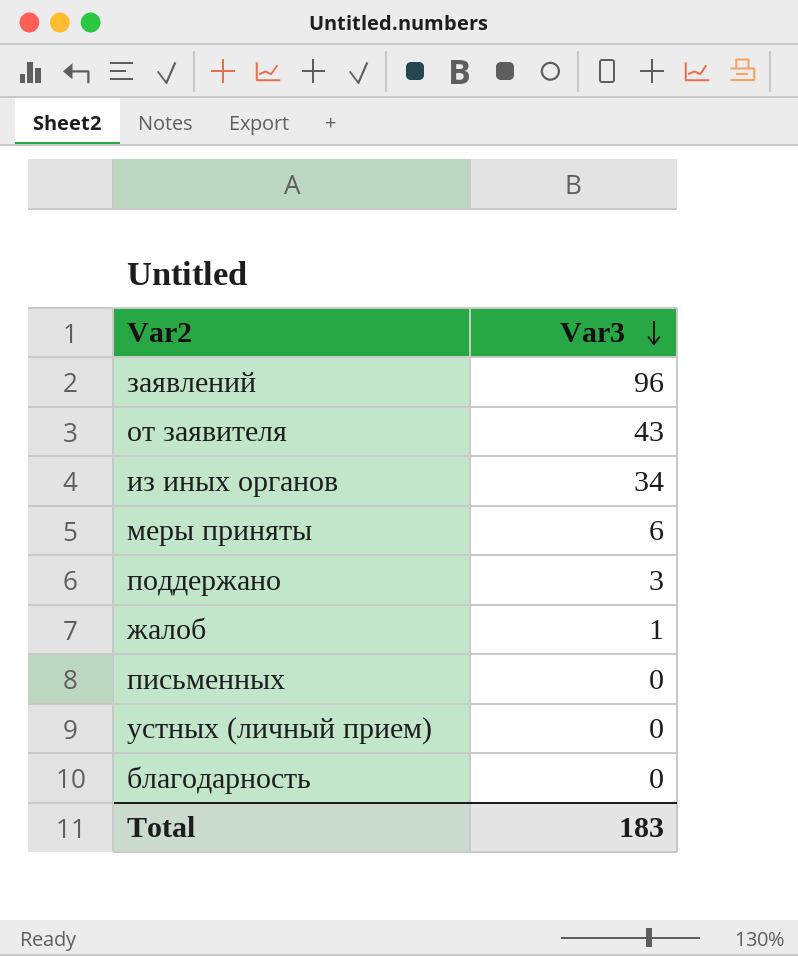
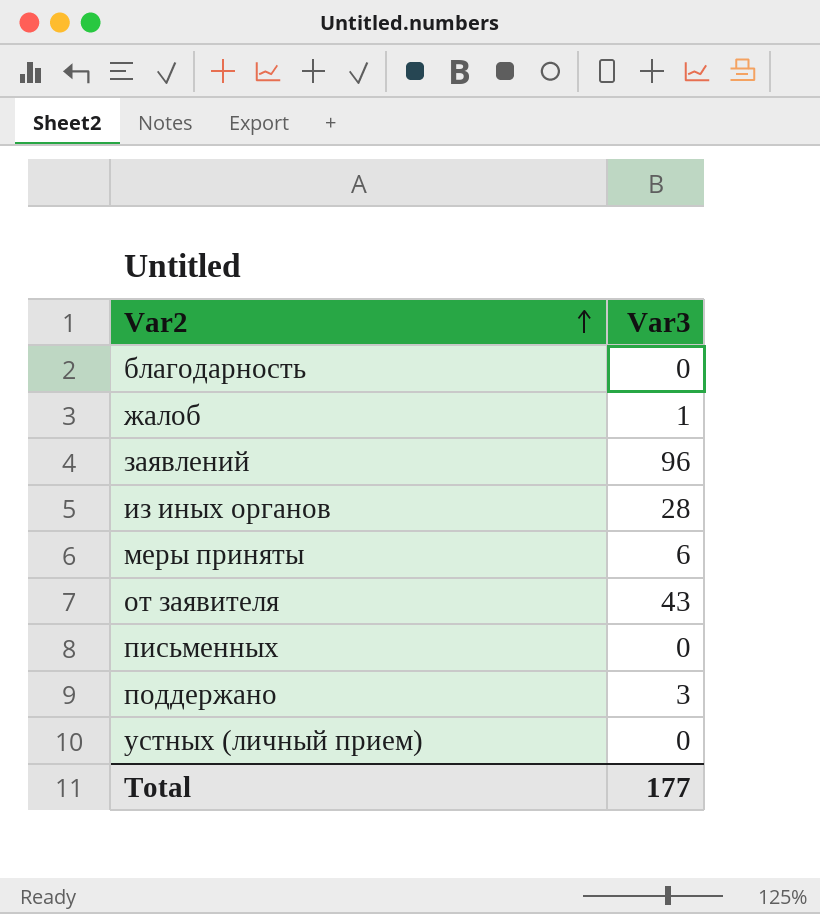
row order: Var3 descending -> Var2 ascending
из иных органов | Var3: 34 -> 28
Total | Var3: 183 -> 177

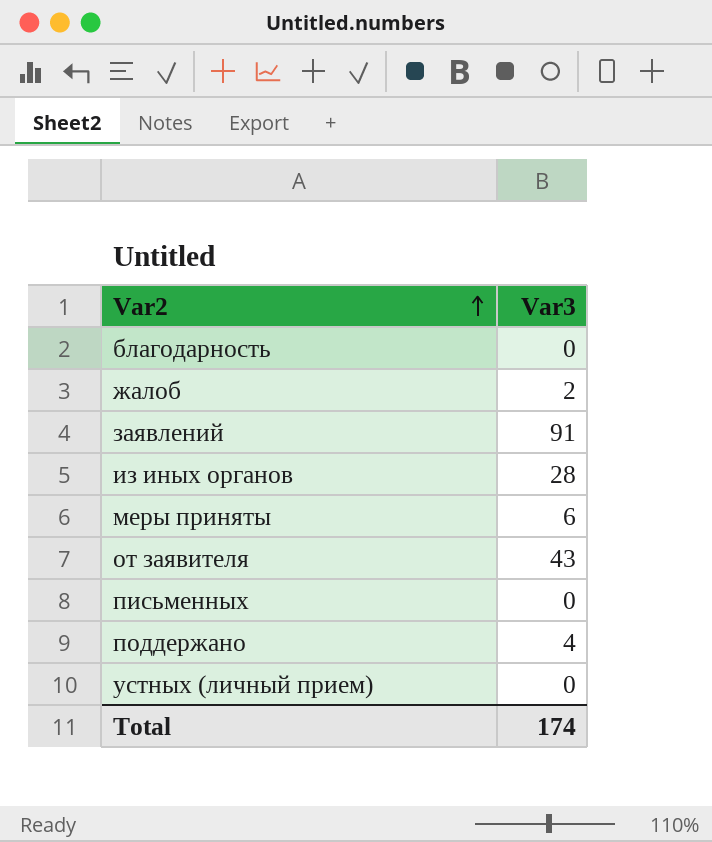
жалоб | Var3: 1 -> 2
заявлений | Var3: 96 -> 91
поддержано | Var3: 3 -> 4
Total | Var3: 177 -> 174

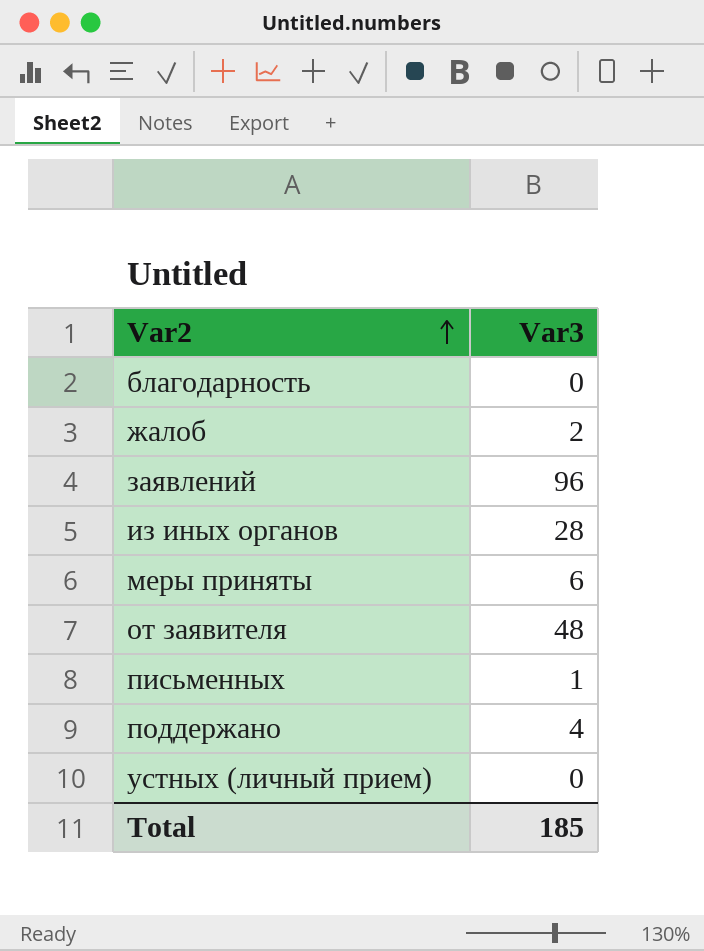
заявлений | Var3: 91 -> 96
от заявителя | Var3: 43 -> 48
письменных | Var3: 0 -> 1
Total | Var3: 174 -> 185

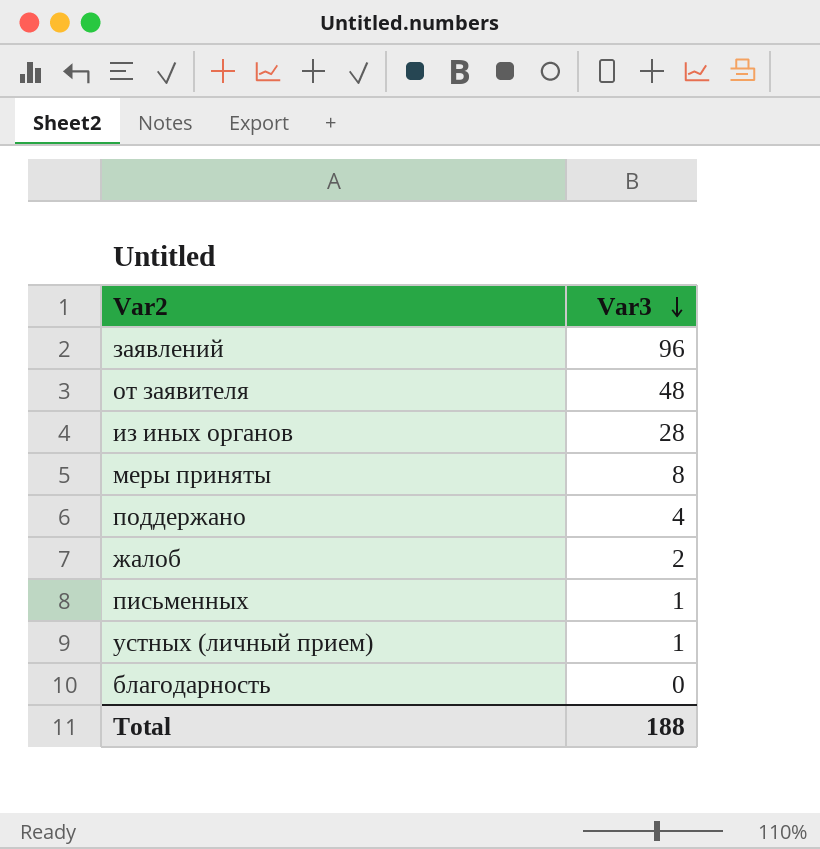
row order: Var2 ascending -> Var3 descending
меры приняты | Var3: 6 -> 8
устных (личный прием) | Var3: 0 -> 1
Total | Var3: 185 -> 188

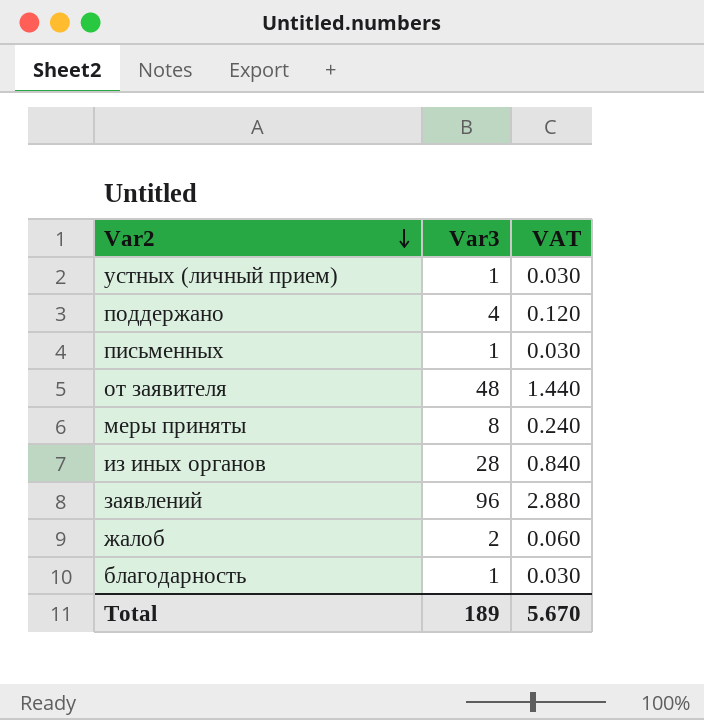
row order: Var3 descending -> Var2 descending
column VAT | formula: none -> [Var3] * 0.03
благодарность | Var3: 0 -> 1
Total | Var3: 188 -> 189

